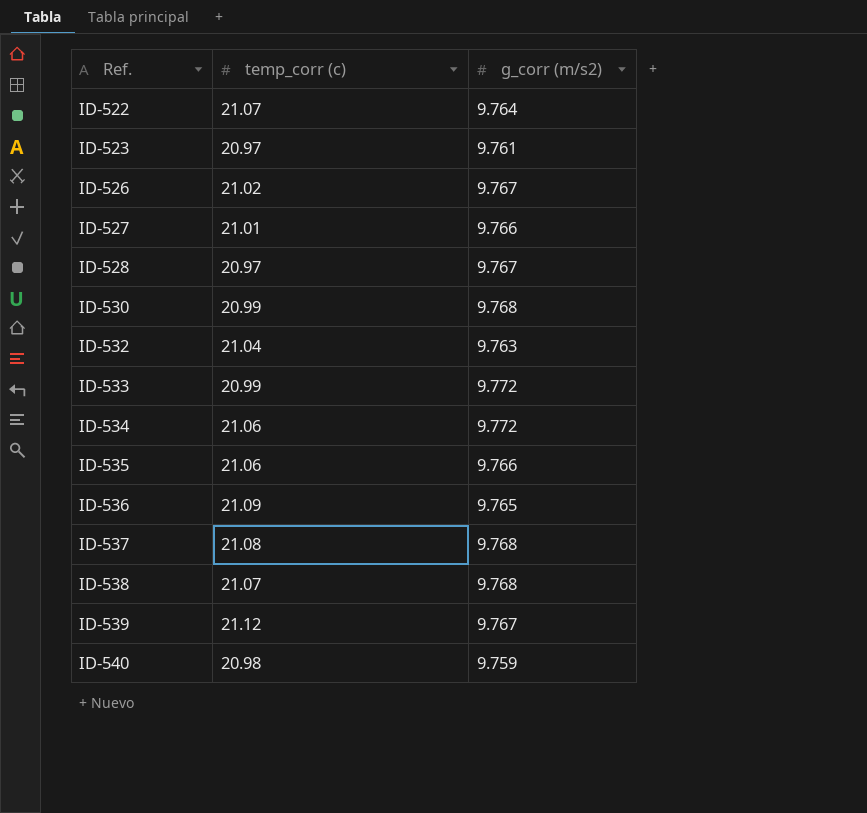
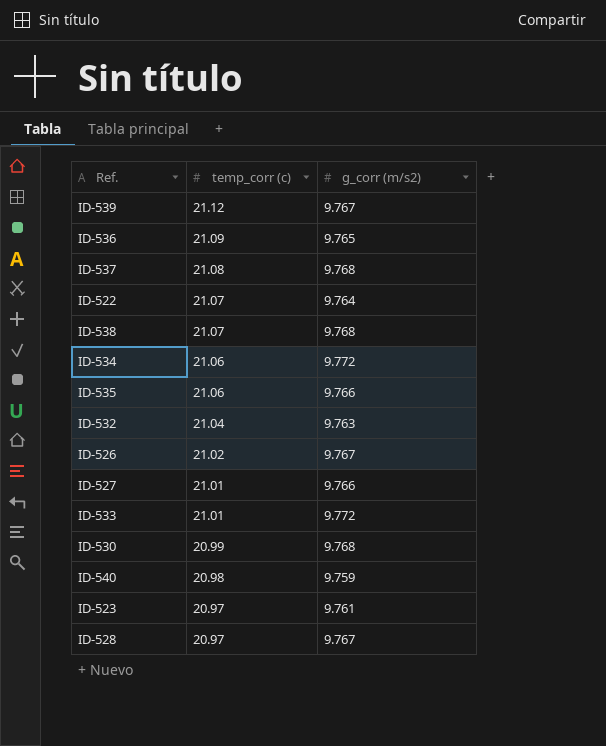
row order: Ref. ascending -> temp_corr (c) descending
ID-533 | temp_corr (c): 20.99 -> 21.01

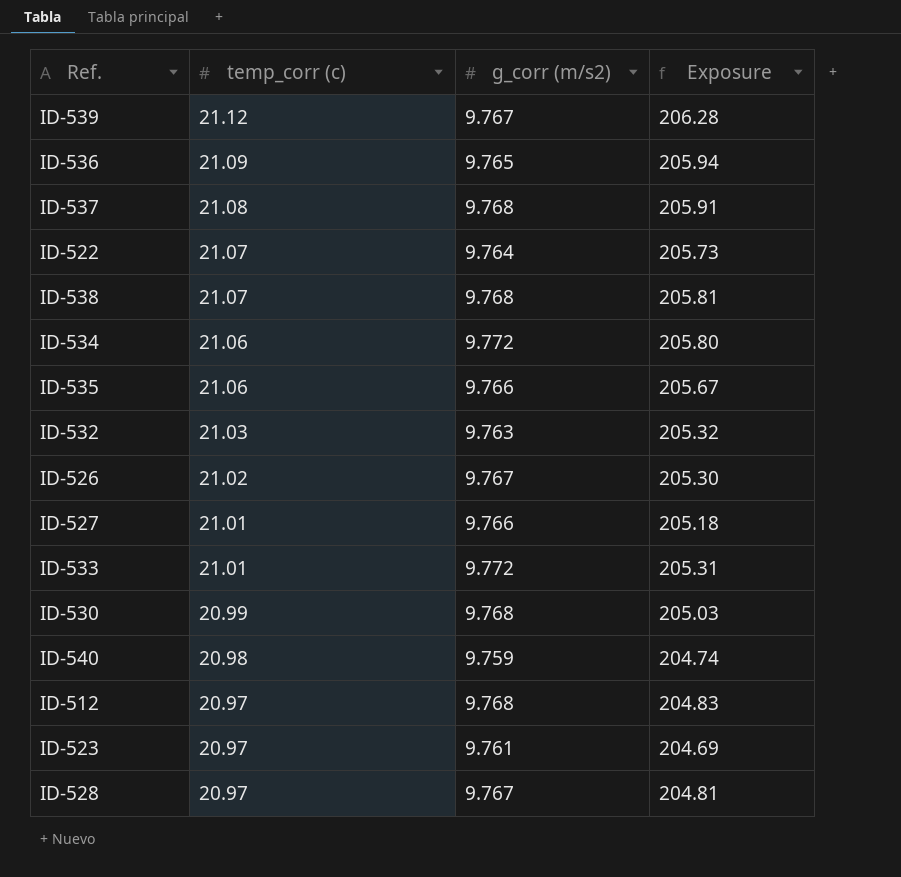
column Exposure | formula: none -> [temp_corr (c)] * [g_corr (m/s2)]
ID-532 | temp_corr (c): 21.04 -> 21.03
row ID-512: none -> 20.97 | 9.768 | 204.83

